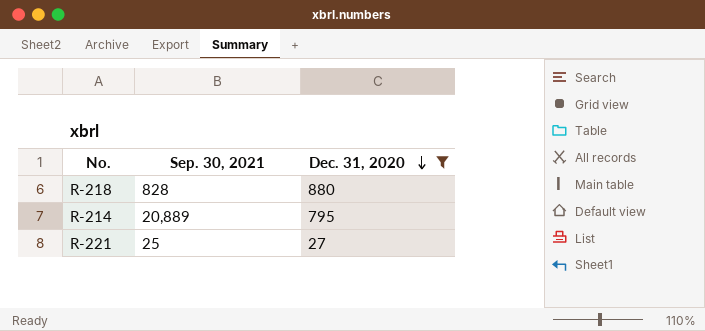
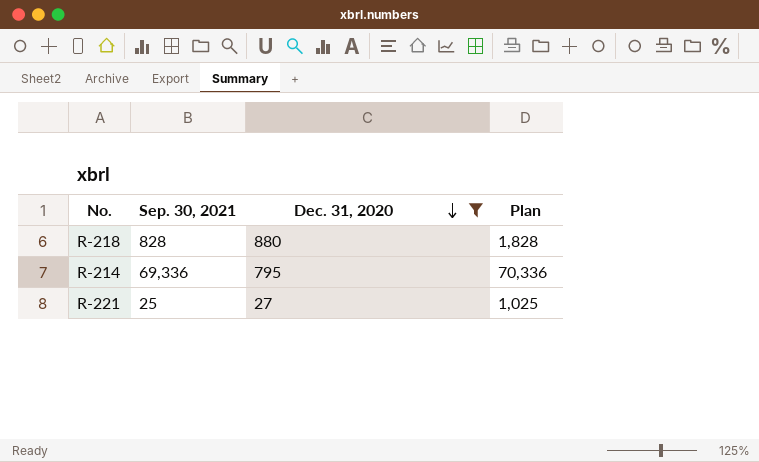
column Plan | formula: none -> [Sep. 30, 2021] + 1000
R-214 | Sep. 30, 2021: 20,889 -> 69,336

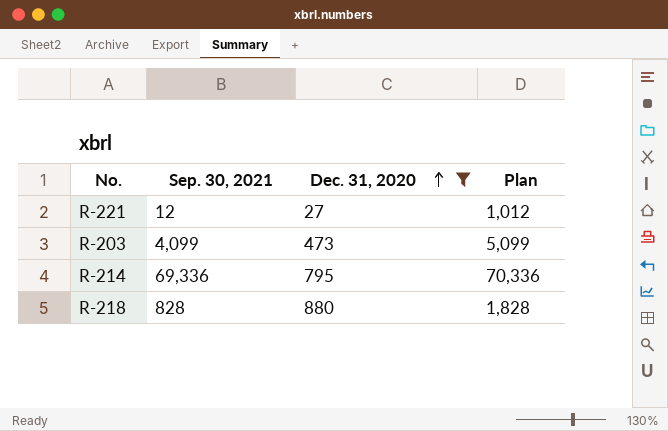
row order: Dec. 31, 2020 descending -> Dec. 31, 2020 ascending
R-221 | Sep. 30, 2021: 25 -> 12
R-221 | Plan: 1,025 -> 1,012
row R-203: none -> 4,099 | 473 | 5,099

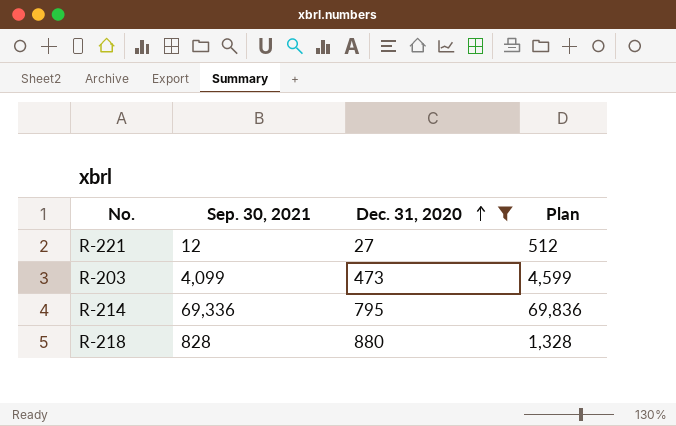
column Plan | formula: [Sep. 30, 2021] + 1000 -> [Sep. 30, 2021] + 500

